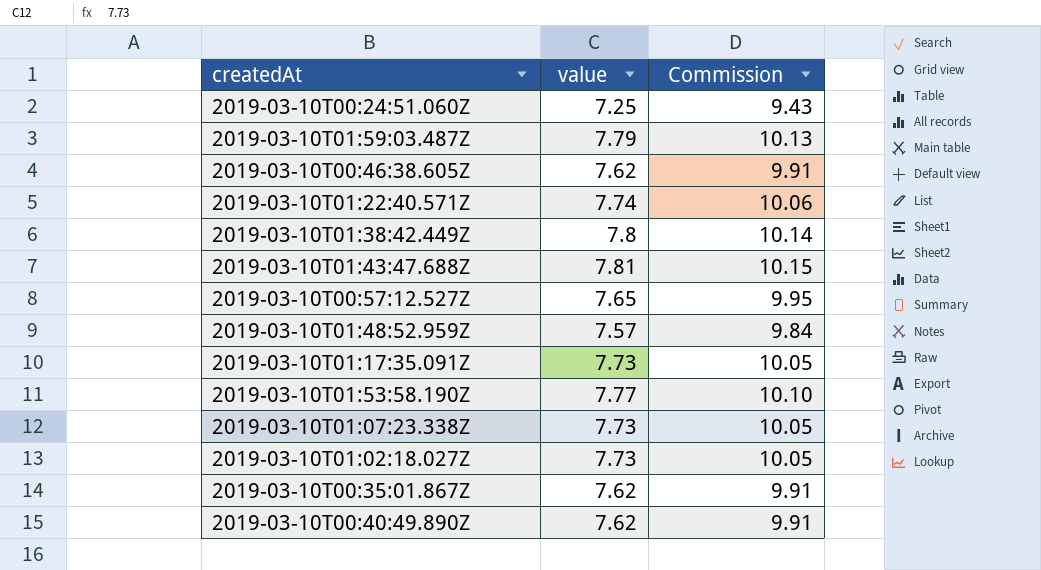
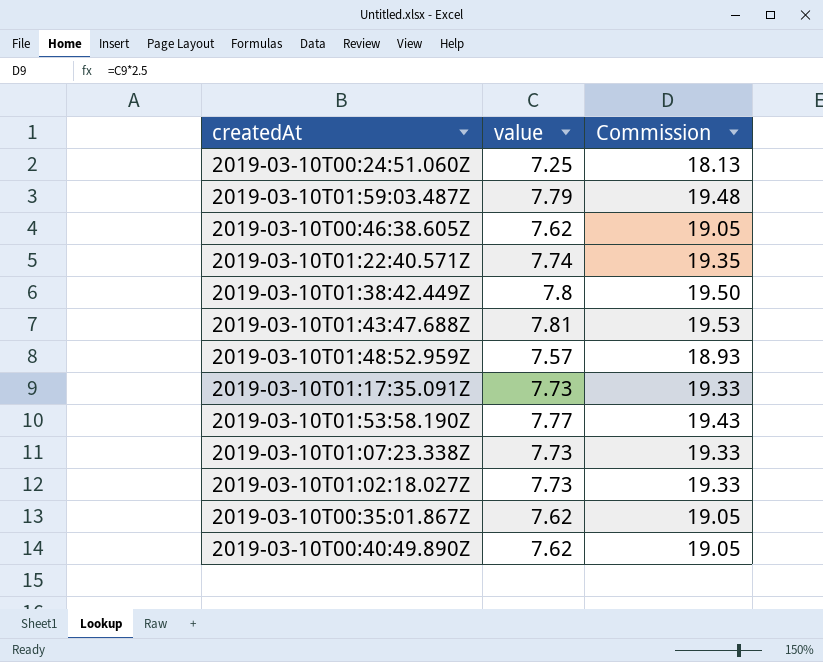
column Commission | formula: [value] * 1.3 -> [value] * 2.5
row 2019-03-10T00:57:12.527Z: 7.65 | 9.95 -> none

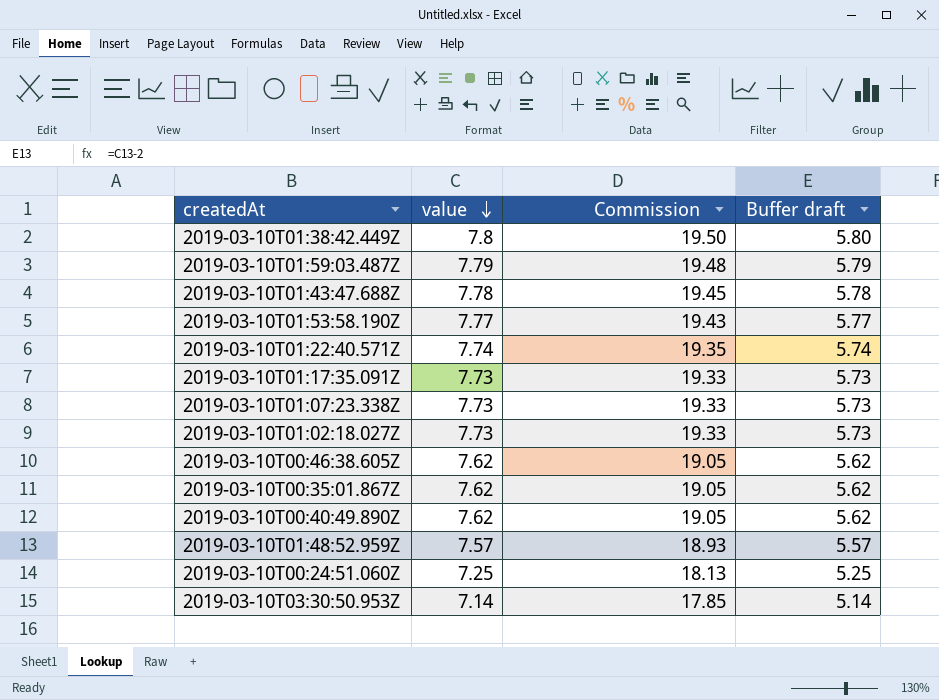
row order: none -> value descending
column Buffer draft | formula: none -> [value] - 2
2019-03-10T01:43:47.688Z | value: 7.81 -> 7.78
2019-03-10T01:43:47.688Z | Commission: 19.53 -> 19.45
row 2019-03-10T03:30:50.953Z: none -> 7.14 | 17.85 | 5.14

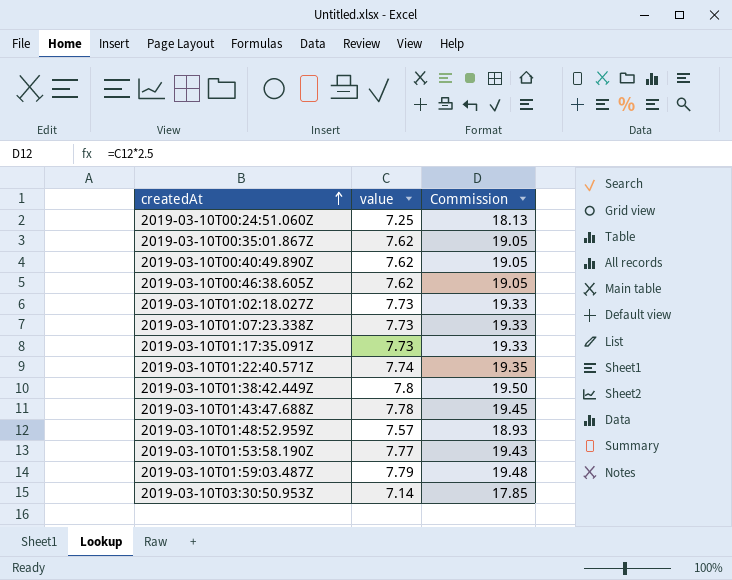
row order: value descending -> createdAt ascending
column Buffer draft | formula: [value] - 2 -> none

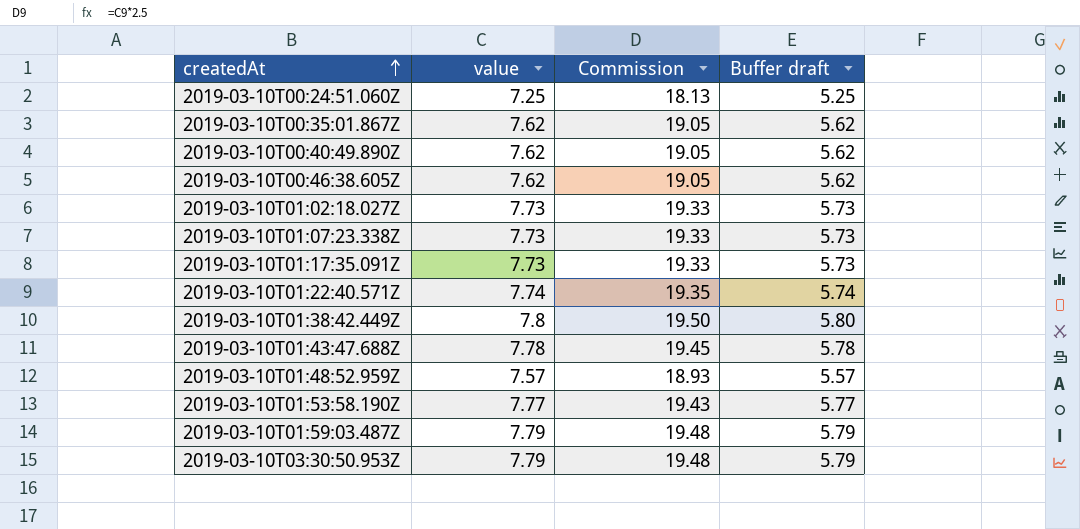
column Buffer draft | formula: none -> [value] - 2
2019-03-10T03:30:50.953Z | value: 7.14 -> 7.79
2019-03-10T03:30:50.953Z | Commission: 17.85 -> 19.48

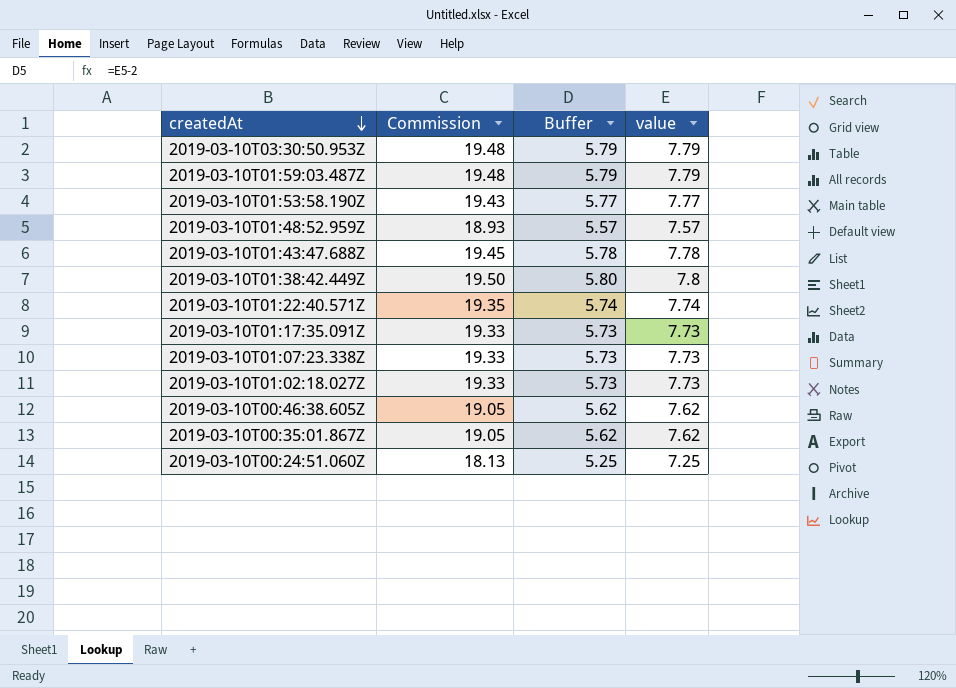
row order: createdAt ascending -> createdAt descending
column name: Buffer draft -> Buffer
column value | position: 2 -> 4
row 2019-03-10T00:40:49.890Z: 7.62 | 19.05 | 5.62 -> none

